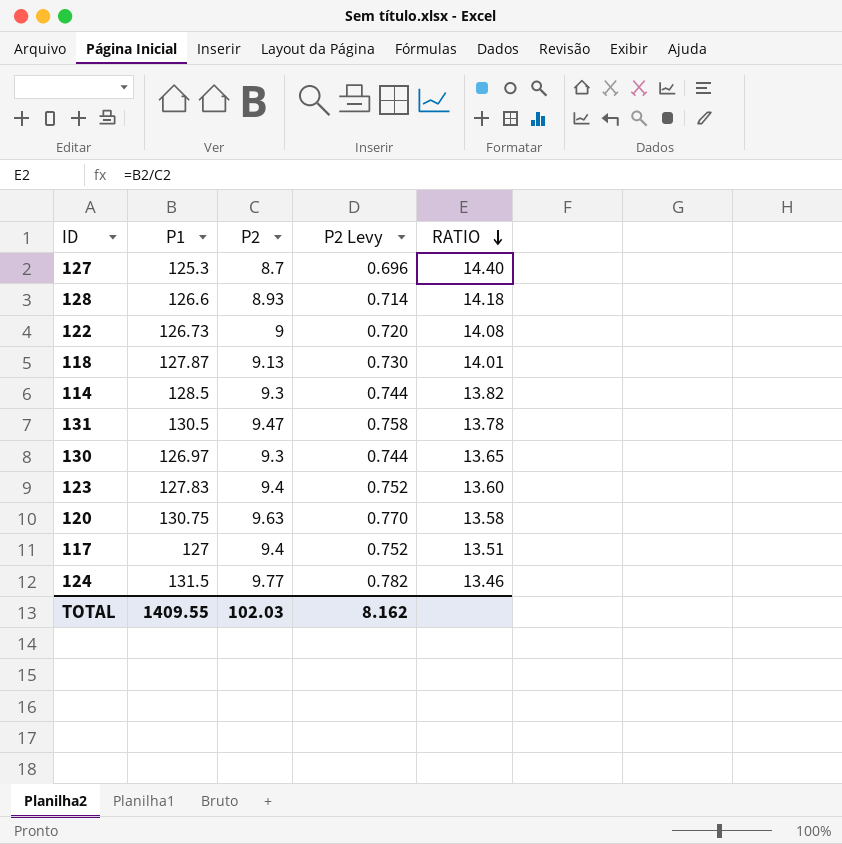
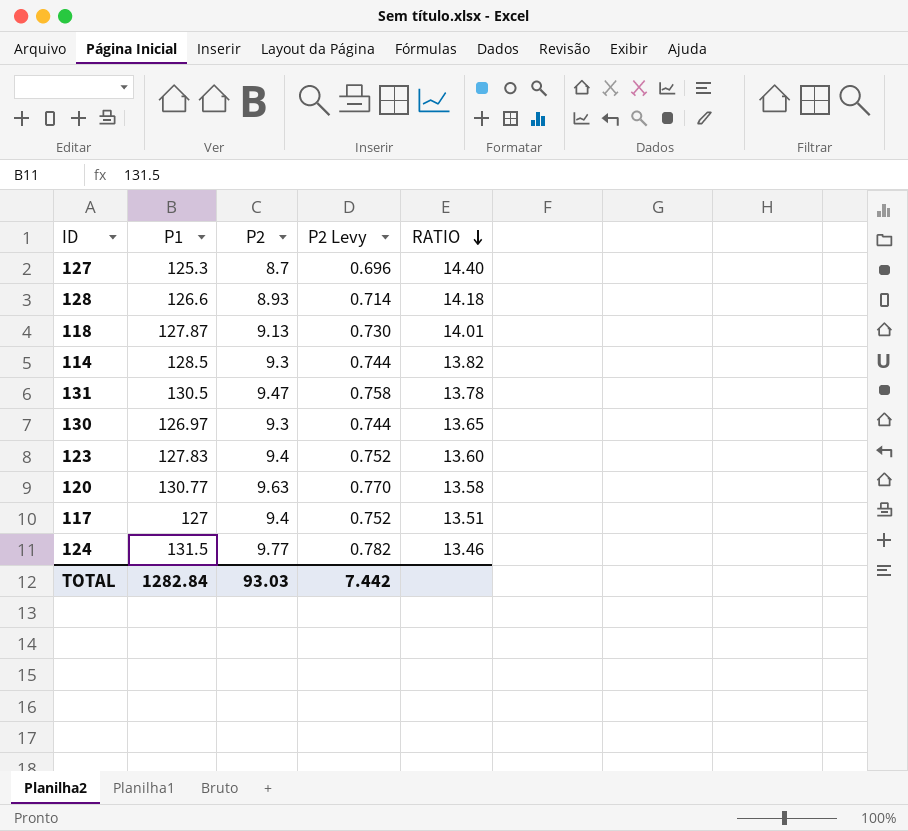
row 122: 126.73 | 9 | 0.720 | 14.08 -> none
120 | P1: 130.75 -> 130.77
TOTAL | P1: 1409.55 -> 1282.84
TOTAL | P2: 102.03 -> 93.03
TOTAL | P2 Levy: 8.162 -> 7.442

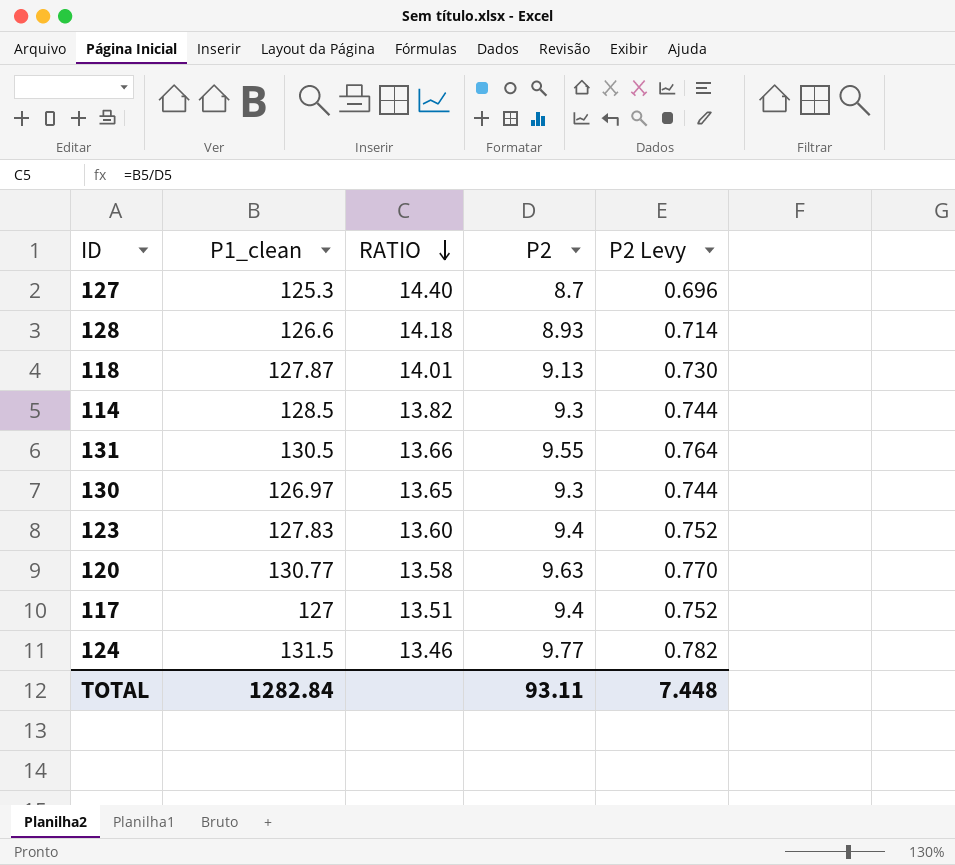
column name: P1 -> P1_clean
column RATIO | position: 5 -> 3
131 | RATIO: 13.78 -> 13.66
131 | P2: 9.47 -> 9.55
131 | P2 Levy: 0.758 -> 0.764
TOTAL | P2: 93.03 -> 93.11
TOTAL | P2 Levy: 7.442 -> 7.448

